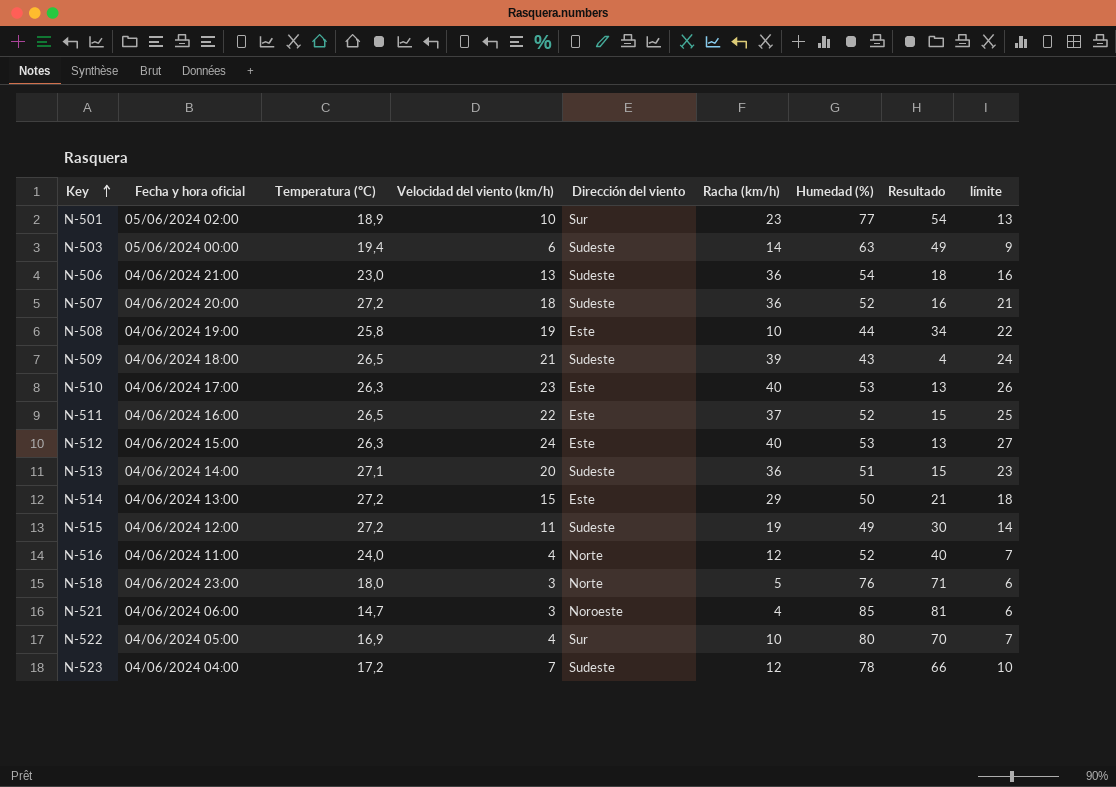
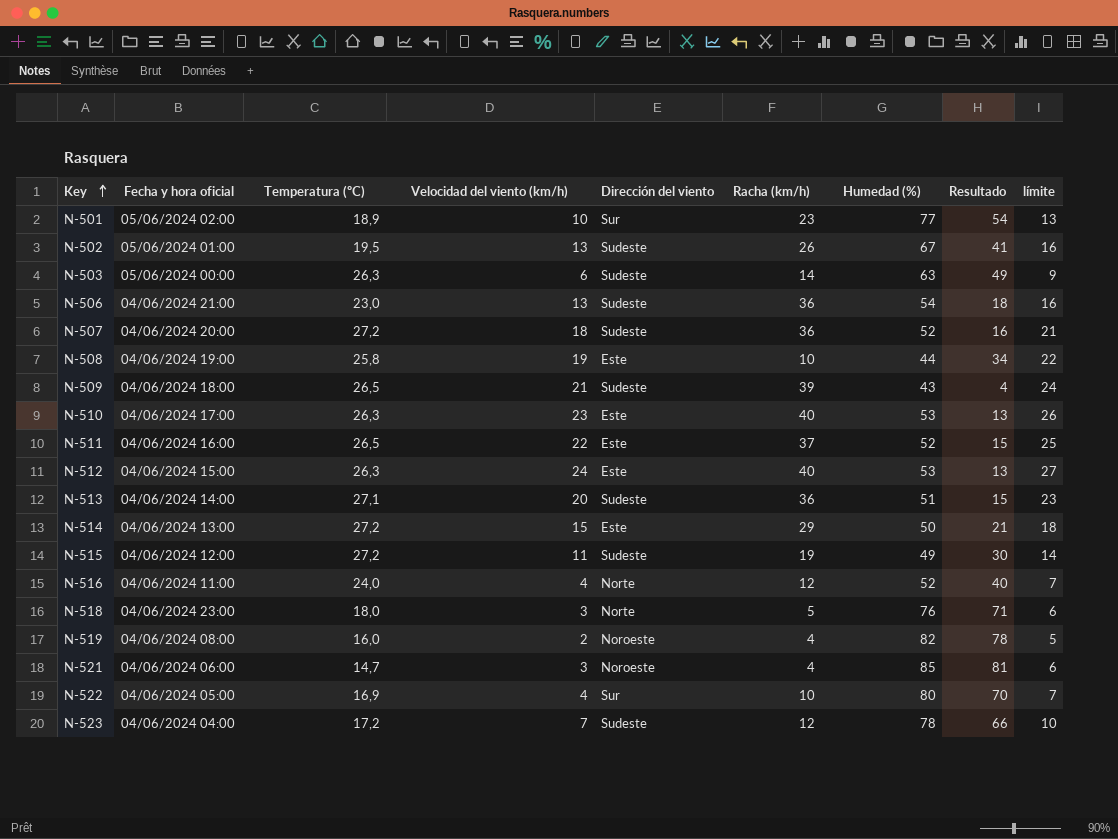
row N-502: none -> 05/06/2024 01:00 | 19,5 | 13 | Sudeste | 26 | 67 | 41 | 16
N-503 | Temperatura (ºC): 19,4 -> 26,3
row N-519: none -> 04/06/2024 08:00 | 16,0 | 2 | Noroeste | 4 | 82 | 78 | 5

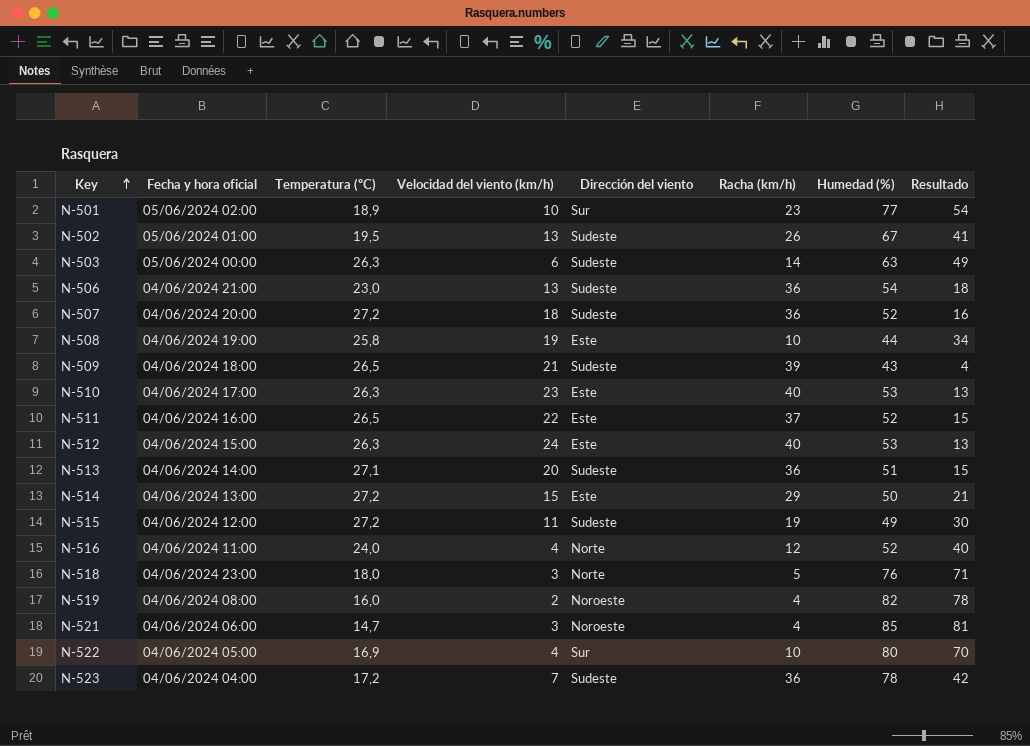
column límite | formula: [Velocidad del viento (km/h)] + 3 -> none
N-523 | Racha (km/h): 12 -> 36
N-523 | Resultado: 66 -> 42

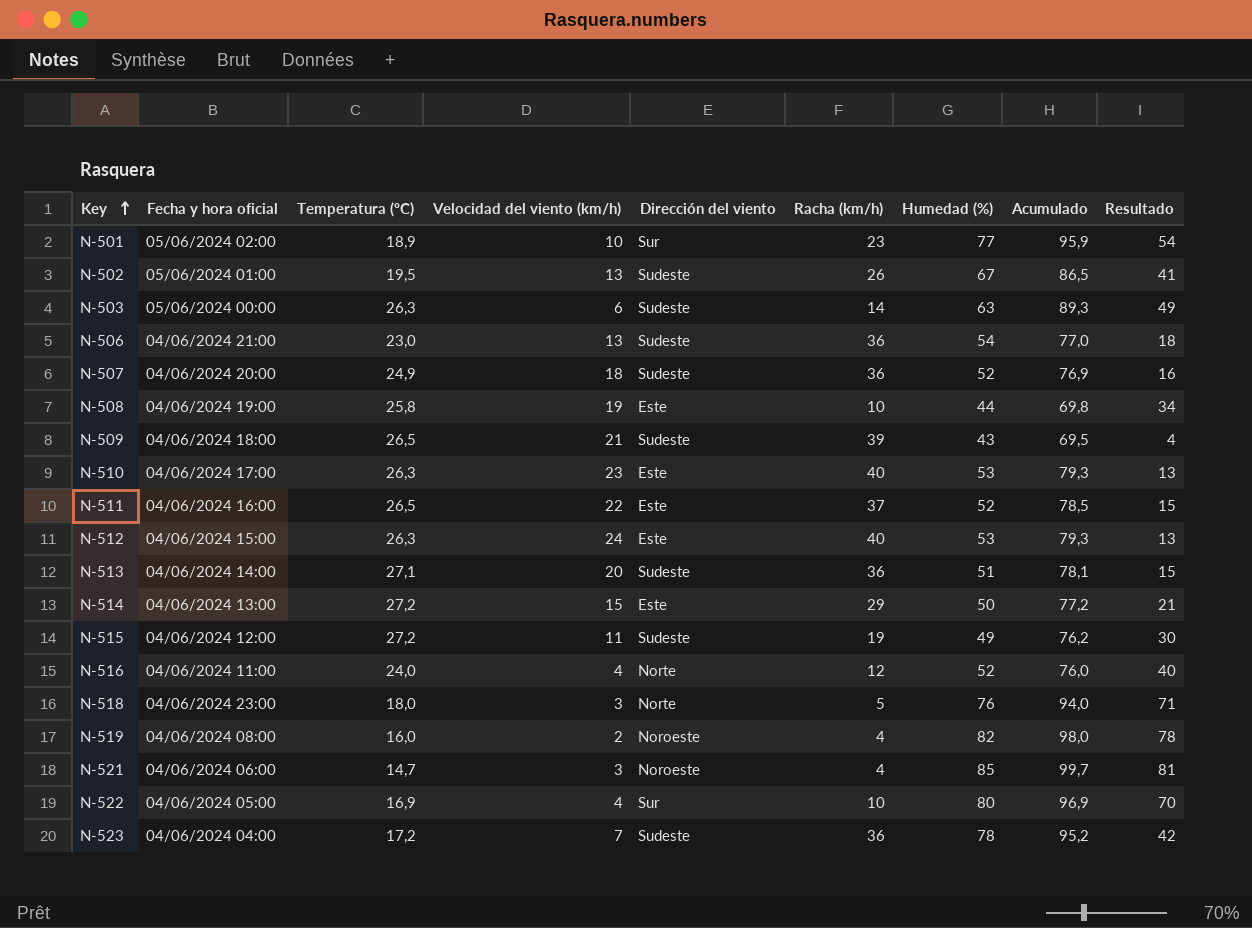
column Acumulado | formula: none -> [Temperatura (ºC)] + [Humedad (%)]
N-507 | Temperatura (ºC): 27,2 -> 24,9

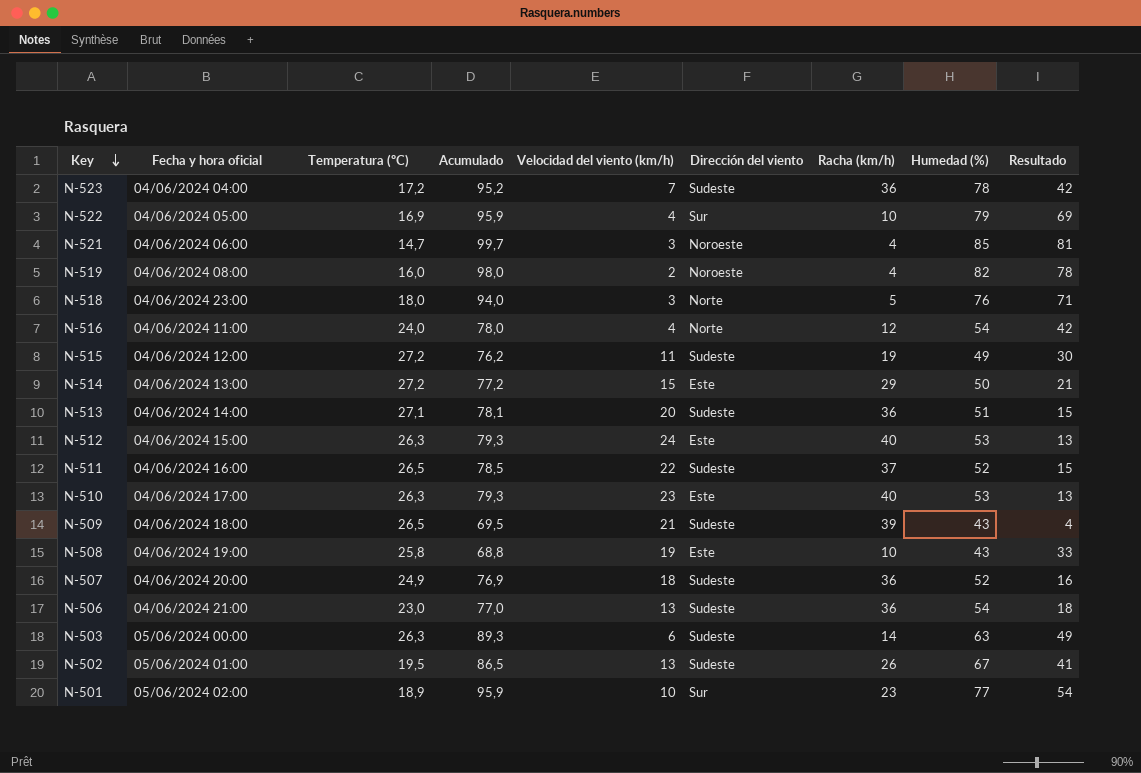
row order: Key ascending -> Key descending
column Acumulado | position: 8 -> 4
N-522 | Acumulado: 96,9 -> 95,9
N-522 | Humedad (%): 80 -> 79
N-522 | Resultado: 70 -> 69
N-516 | Acumulado: 76,0 -> 78,0
N-516 | Humedad (%): 52 -> 54
N-516 | Resultado: 40 -> 42
N-511 | Dirección del viento: Este -> Sudeste
N-508 | Acumulado: 69,8 -> 68,8
N-508 | Humedad (%): 44 -> 43
N-508 | Resultado: 34 -> 33

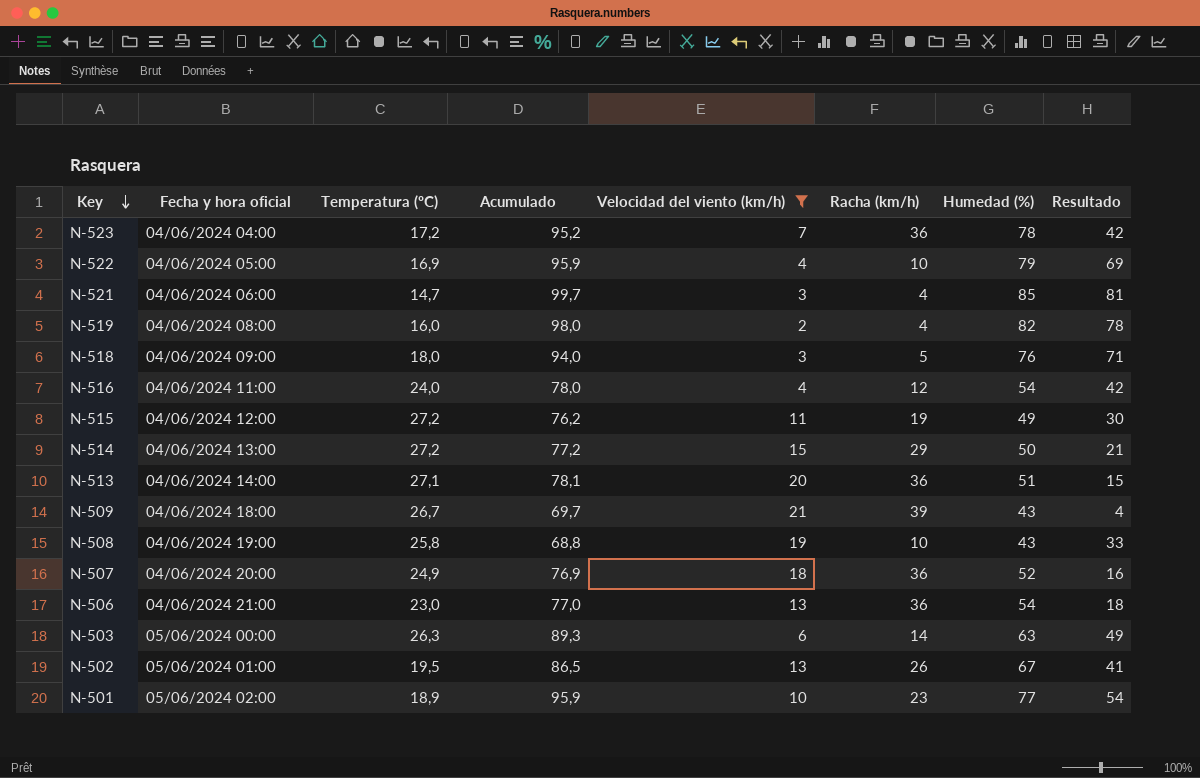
filter: none -> Velocidad del viento (km/h) <= 21
column Dirección del viento | position: 6 -> none
N-518 | Fecha y hora oficial: 04/06/2024 23:00 -> 04/06/2024 09:00
N-509 | Temperatura (ºC): 26,5 -> 26,7
N-509 | Acumulado: 69,5 -> 69,7

